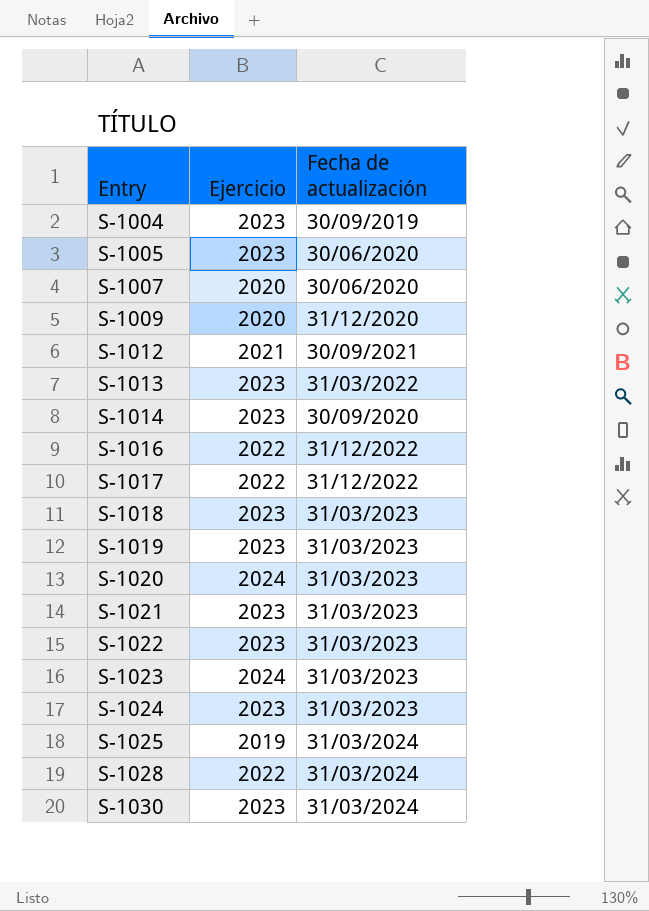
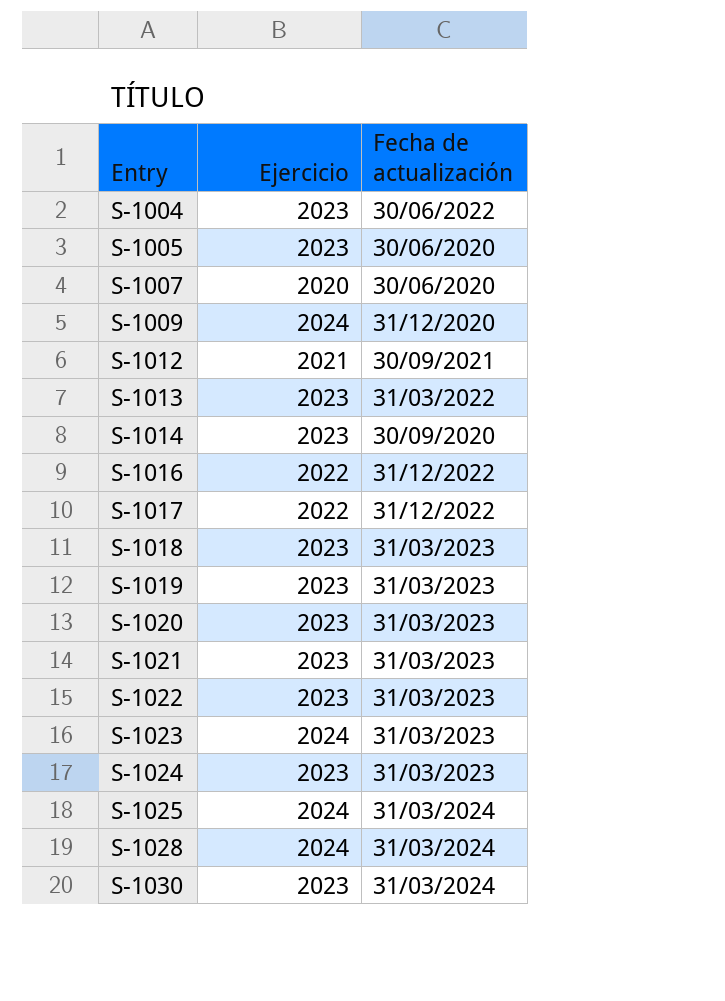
S-1004 | Fecha de actualización: 30/09/2019 -> 30/06/2022
S-1009 | Ejercicio: 2020 -> 2024
S-1020 | Ejercicio: 2024 -> 2023
S-1025 | Ejercicio: 2019 -> 2024
S-1028 | Ejercicio: 2022 -> 2024

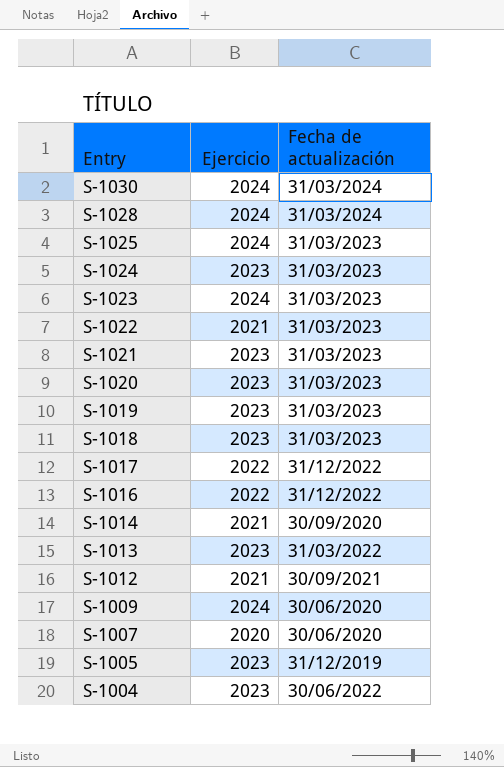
row order: Entry ascending -> Entry descending
S-1030 | Ejercicio: 2023 -> 2024
S-1025 | Fecha de actualización: 31/03/2024 -> 31/03/2023
S-1022 | Ejercicio: 2023 -> 2021
S-1014 | Ejercicio: 2023 -> 2021
S-1009 | Fecha de actualización: 31/12/2020 -> 30/06/2020
S-1005 | Fecha de actualización: 30/06/2020 -> 31/12/2019

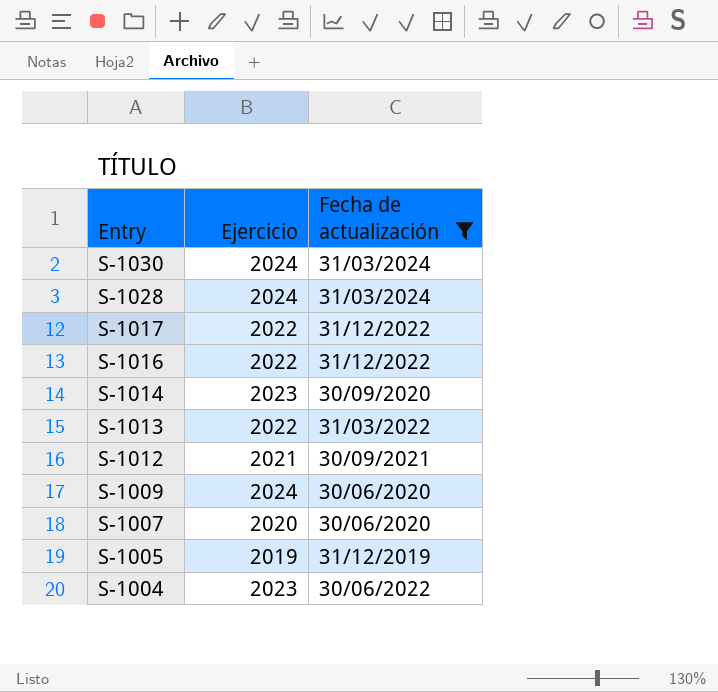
filter: none -> Fecha de actualización != 31/03/2023
S-1014 | Ejercicio: 2021 -> 2023
S-1013 | Ejercicio: 2023 -> 2022
S-1005 | Ejercicio: 2023 -> 2019

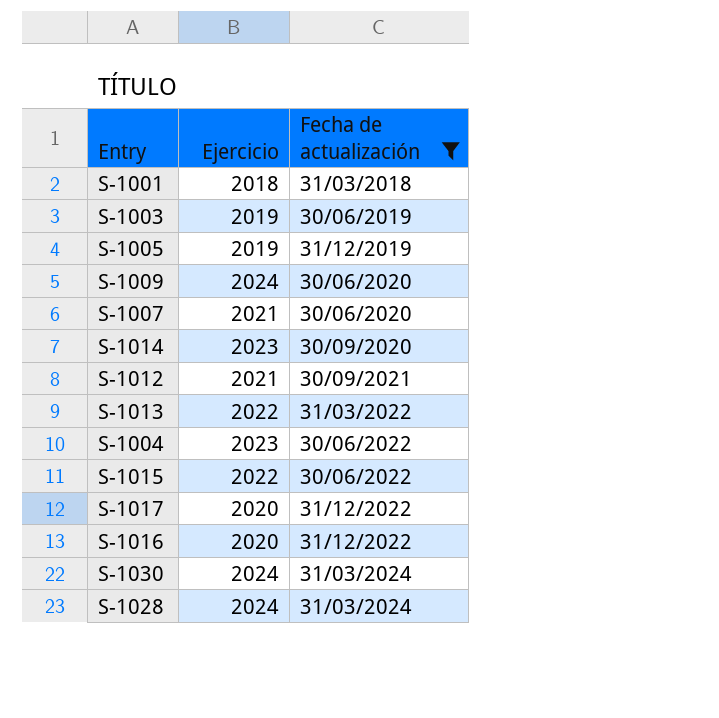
row order: Entry descending -> Fecha de actualización ascending
row S-1001: none -> 2018 | 31/03/2018
row S-1003: none -> 2019 | 30/06/2019
S-1007 | Ejercicio: 2020 -> 2021
row S-1015: none -> 2022 | 30/06/2022
S-1017 | Ejercicio: 2022 -> 2020
S-1016 | Ejercicio: 2022 -> 2020

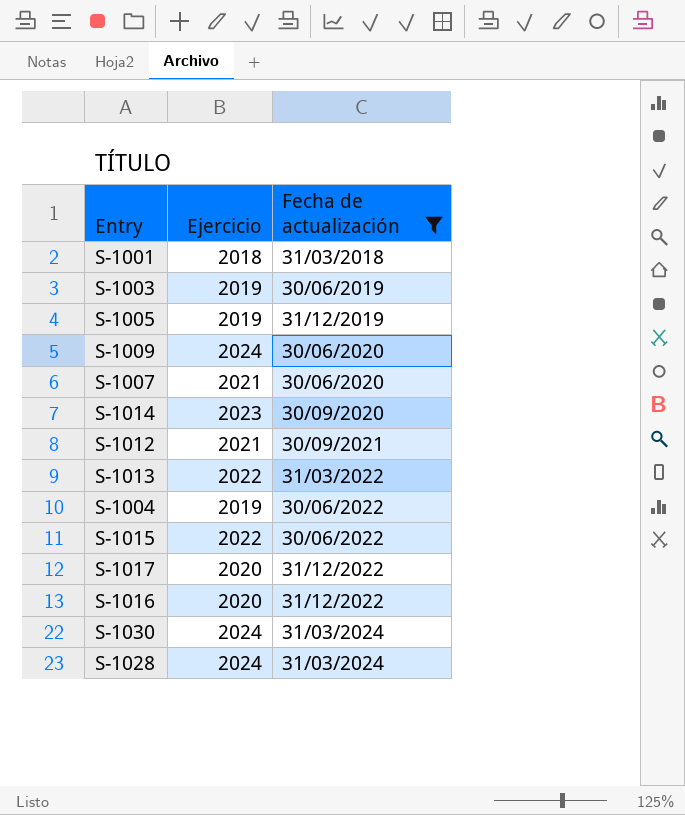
S-1004 | Ejercicio: 2023 -> 2019

